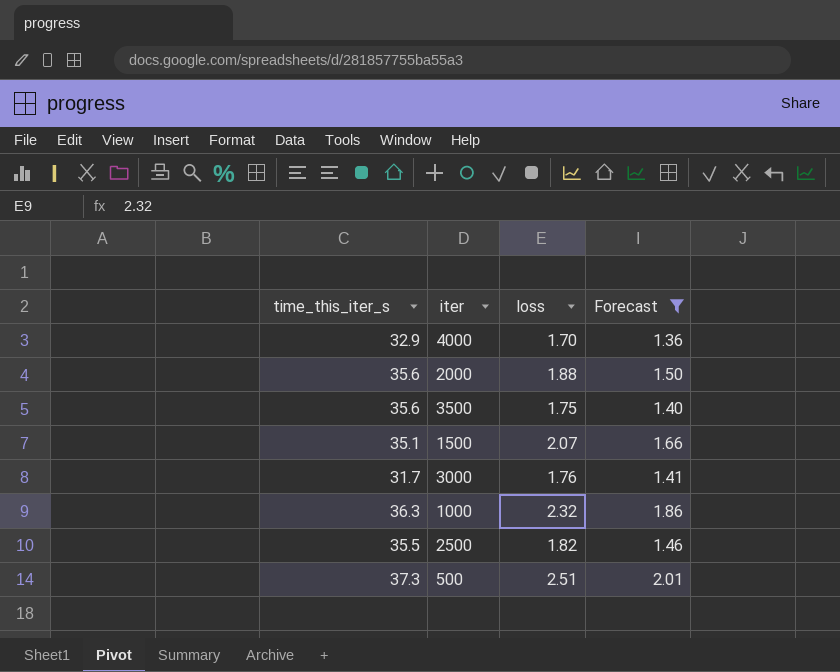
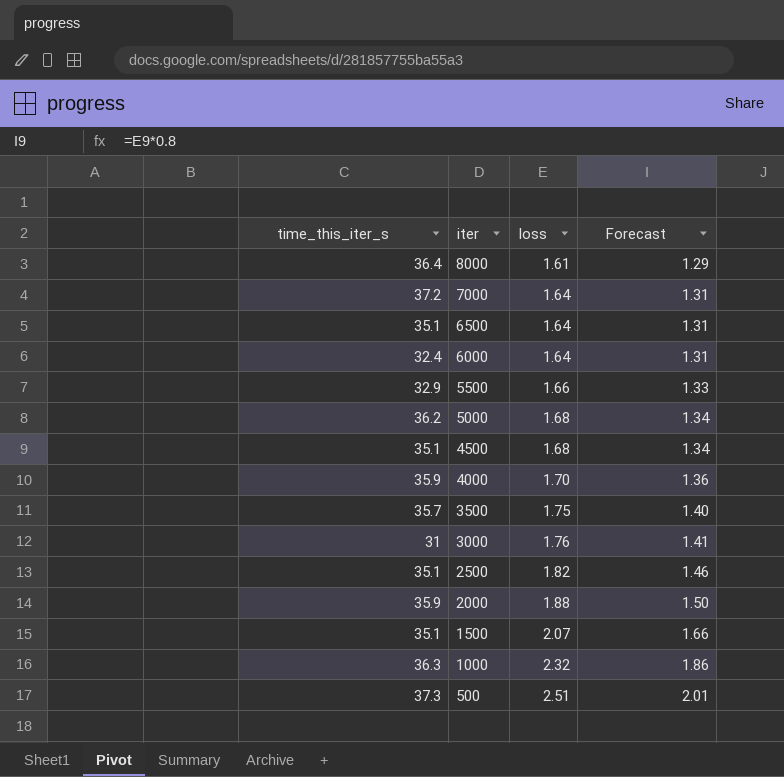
filter: Forecast >= 1.36 -> none
row order: none -> iter descending
4000 | time_this_iter_s: 32.9 -> 35.9
3500 | time_this_iter_s: 35.6 -> 35.7
3000 | time_this_iter_s: 31.7 -> 31
2500 | time_this_iter_s: 35.5 -> 35.1
2000 | time_this_iter_s: 35.6 -> 35.9

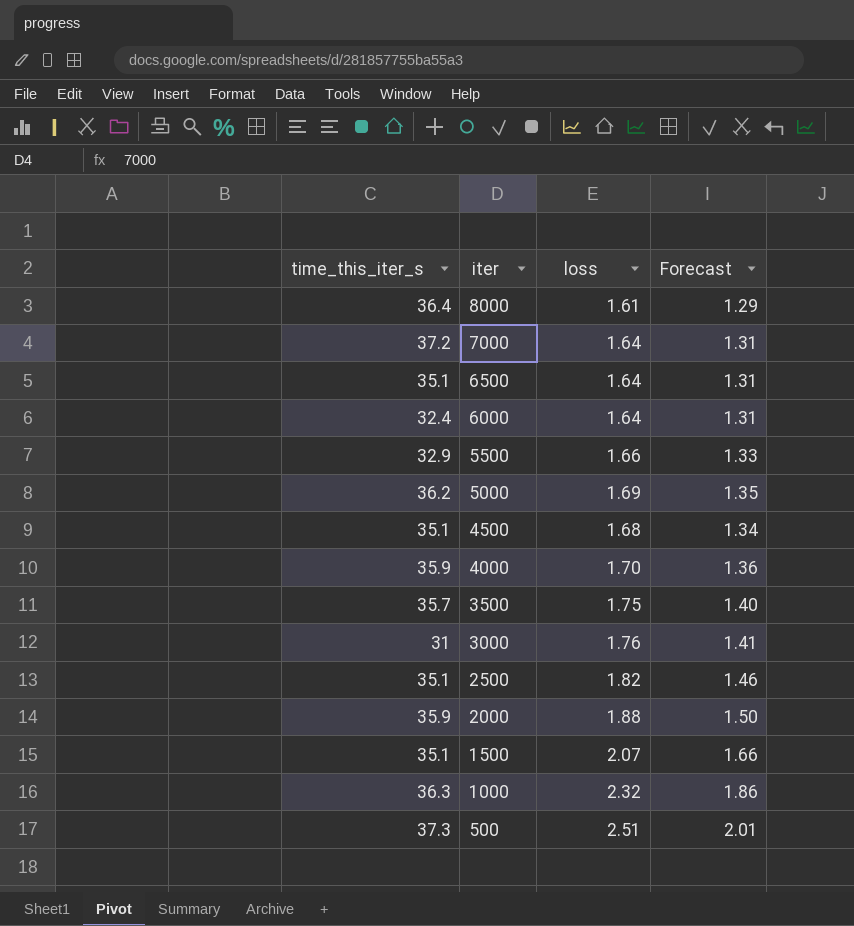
5000 | loss: 1.68 -> 1.69
5000 | Forecast: 1.34 -> 1.35

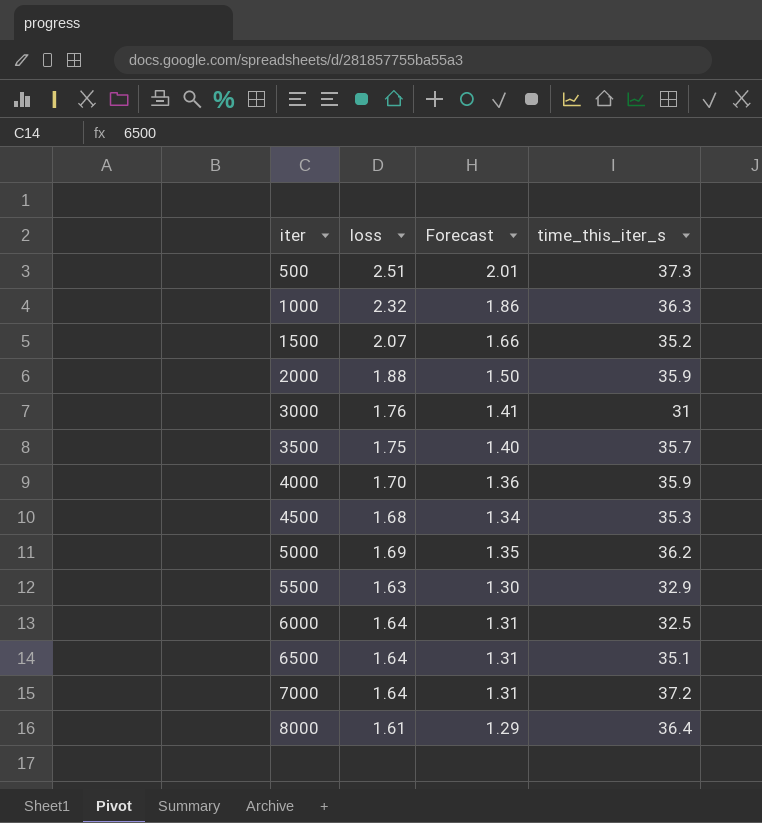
row order: iter descending -> iter ascending
column time_this_iter_s | position: 1 -> 4
row 2500: 35.1 | 1.82 | 1.46 -> none
1500 | time_this_iter_s: 35.1 -> 35.2
4500 | time_this_iter_s: 35.1 -> 35.3
5500 | loss: 1.66 -> 1.63
5500 | Forecast: 1.33 -> 1.30
6000 | time_this_iter_s: 32.4 -> 32.5

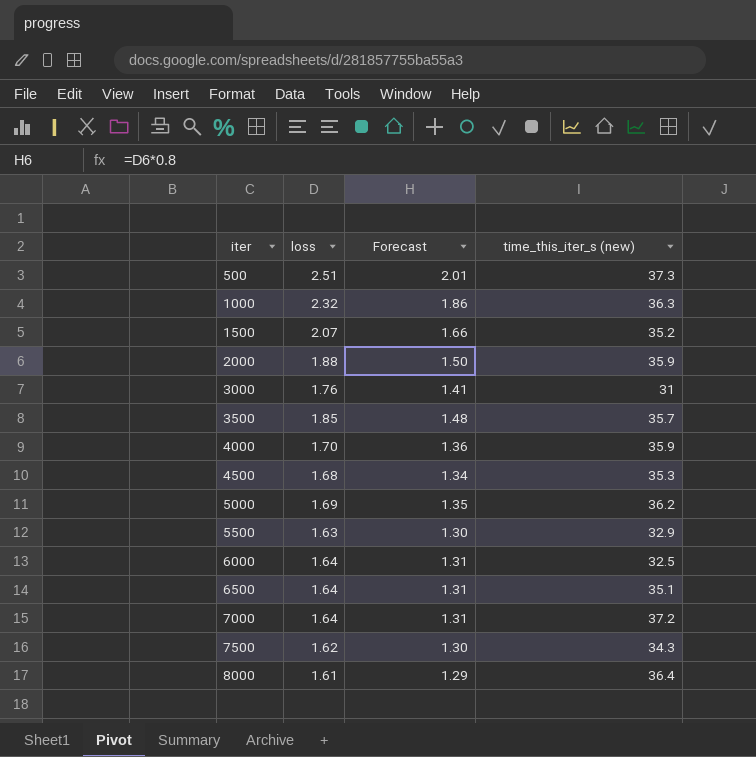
column name: time_this_iter_s -> time_this_iter_s (new)
3500 | loss: 1.75 -> 1.85
3500 | Forecast: 1.40 -> 1.48
row 7500: none -> 1.62 | 1.30 | 34.3

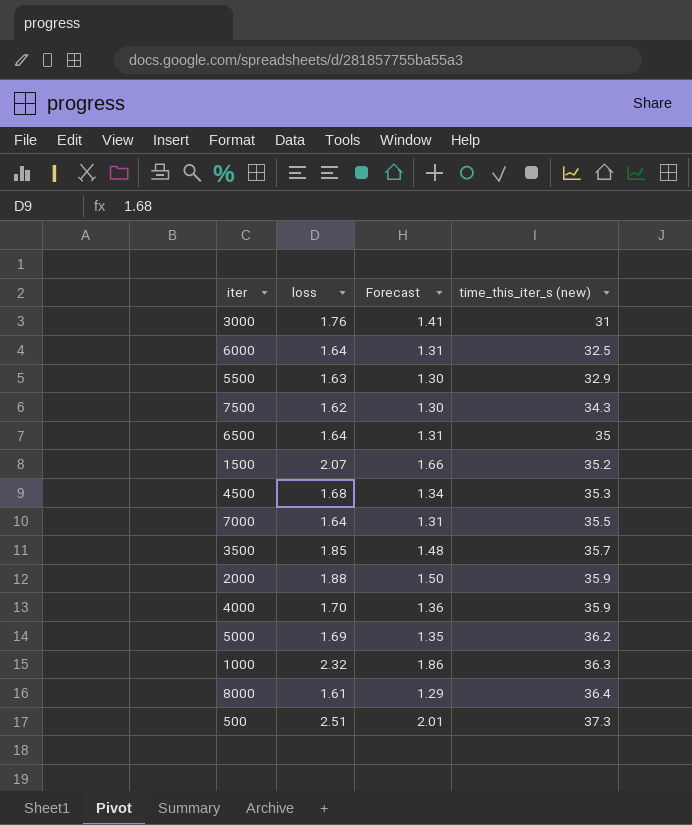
row order: iter ascending -> time_this_iter_s (new) ascending
6500 | time_this_iter_s (new): 35.1 -> 35
7000 | time_this_iter_s (new): 37.2 -> 35.5

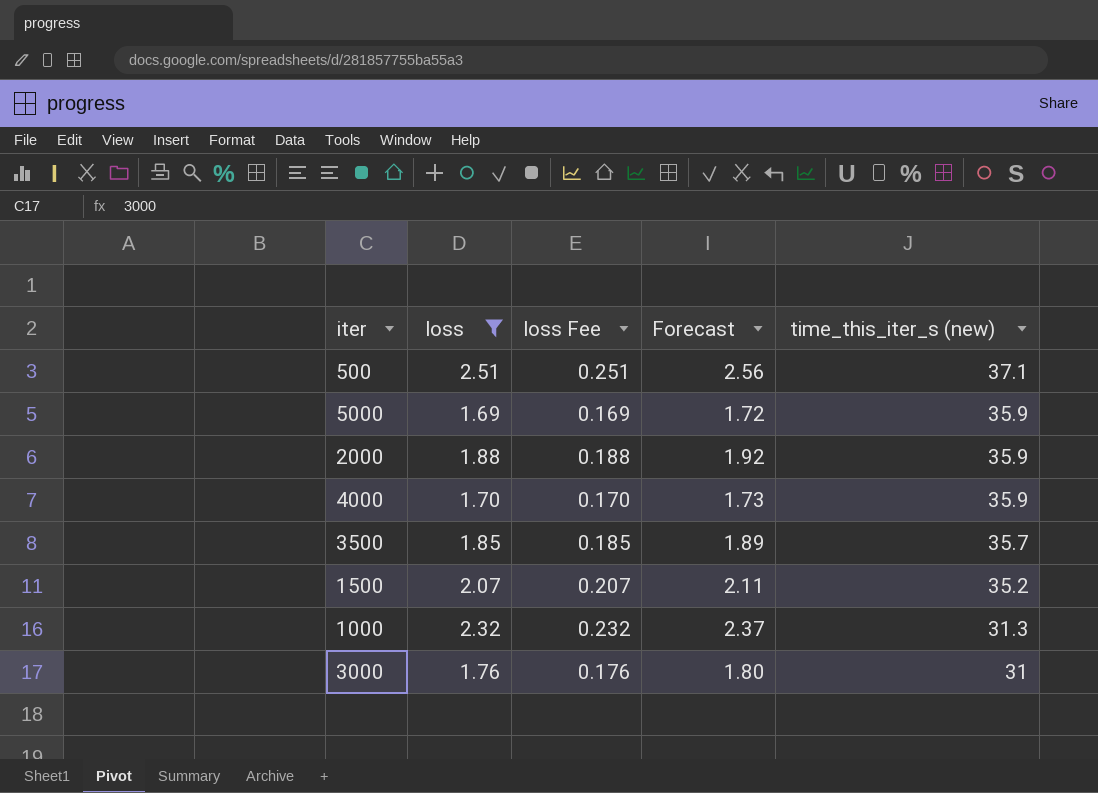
filter: none -> loss >= 1.69
row order: time_this_iter_s (new) ascending -> time_this_iter_s (new) descending
column loss Fee | formula: none -> [loss] * 0.1
column Forecast | formula: [loss] * 0.8 -> [loss] * 1.02
500 | time_this_iter_s (new): 37.3 -> 37.1
5000 | time_this_iter_s (new): 36.2 -> 35.9
1000 | time_this_iter_s (new): 36.3 -> 31.3

